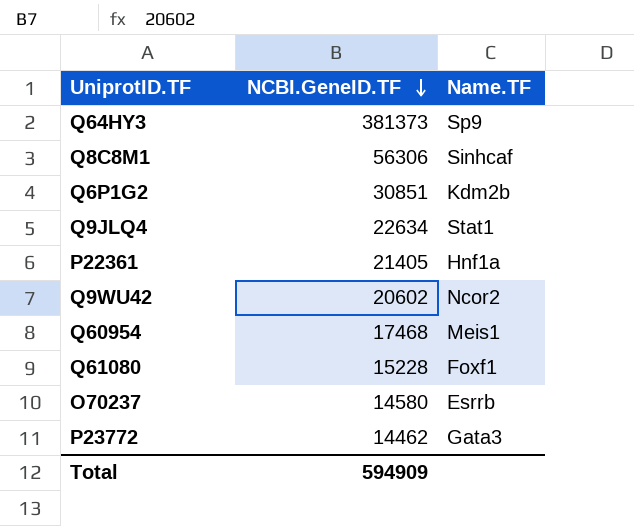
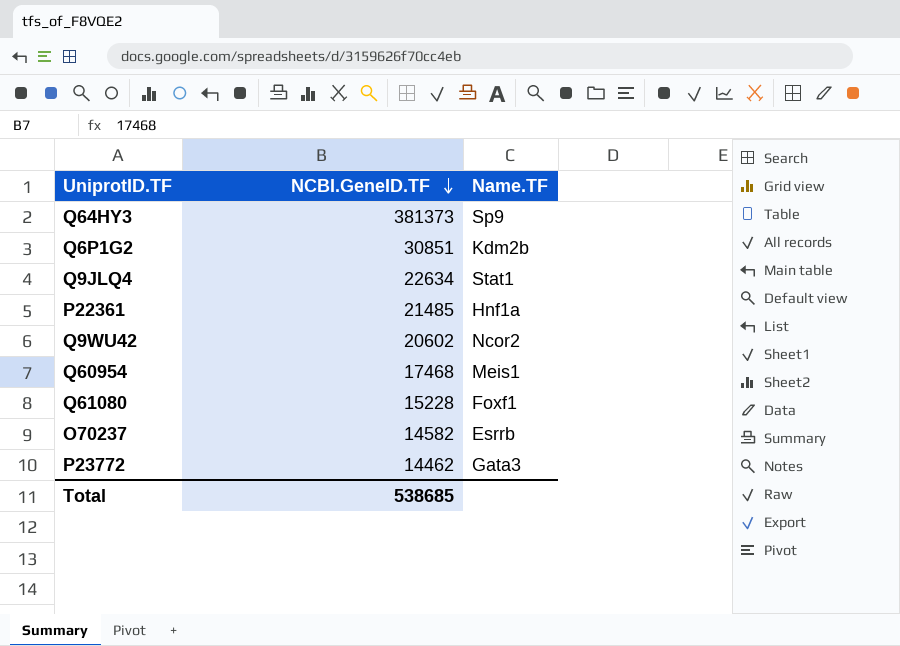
row Q8C8M1: 56306 | Sinhcaf -> none
P22361 | NCBI.GeneID.TF: 21405 -> 21485
O70237 | NCBI.GeneID.TF: 14580 -> 14582
Total | NCBI.GeneID.TF: 594909 -> 538685

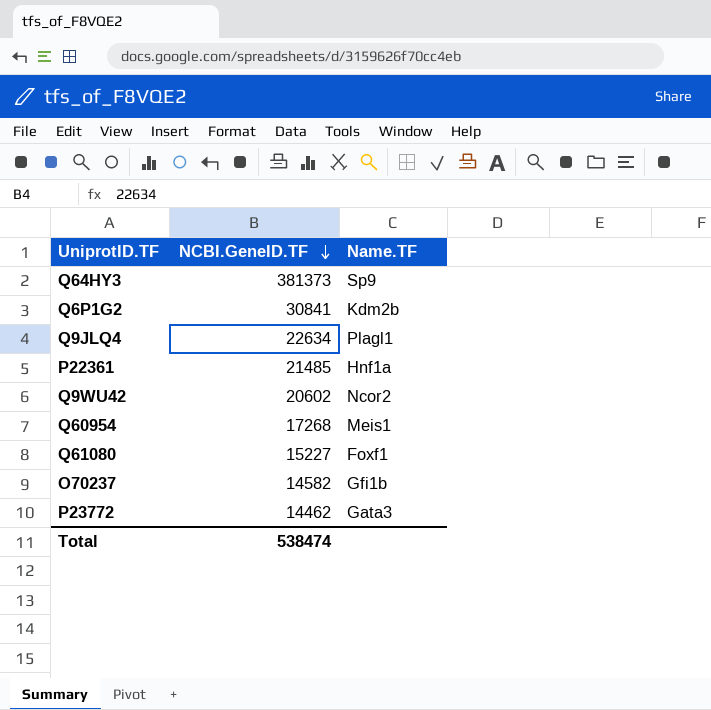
Q6P1G2 | NCBI.GeneID.TF: 30851 -> 30841
Q9JLQ4 | Name.TF: Stat1 -> Plagl1
Q60954 | NCBI.GeneID.TF: 17468 -> 17268
Q61080 | NCBI.GeneID.TF: 15228 -> 15227
O70237 | Name.TF: Esrrb -> Gfi1b
Total | NCBI.GeneID.TF: 538685 -> 538474

